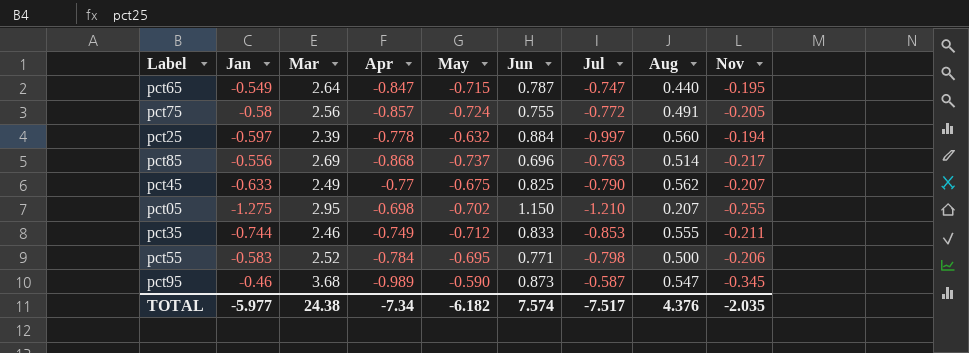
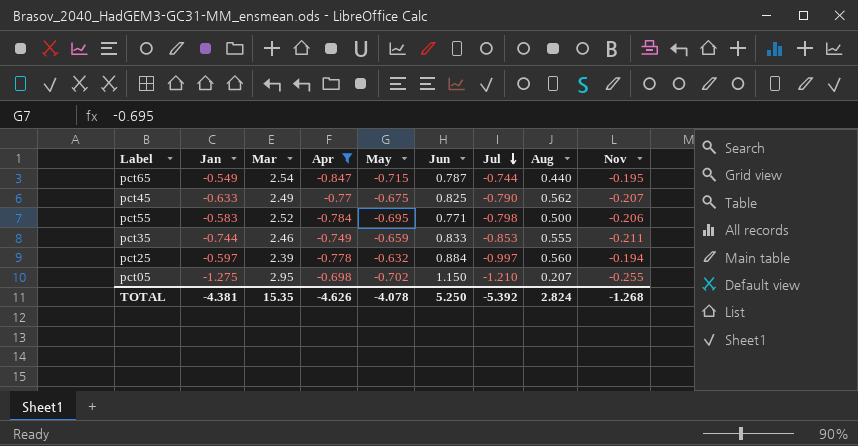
filter: none -> Apr >= -0.847
row order: none -> Jul descending
pct65 | Mar: 2.64 -> 2.54
pct65 | Jul: -0.747 -> -0.744
pct35 | May: -0.712 -> -0.659
TOTAL | Jan: -5.977 -> -4.381
TOTAL | Mar: 24.38 -> 15.35
TOTAL | Apr: -7.34 -> -4.626
TOTAL | May: -6.182 -> -4.078
TOTAL | Jun: 7.574 -> 5.250
TOTAL | Jul: -7.517 -> -5.392
TOTAL | Aug: 4.376 -> 2.824
TOTAL | Nov: -2.035 -> -1.268

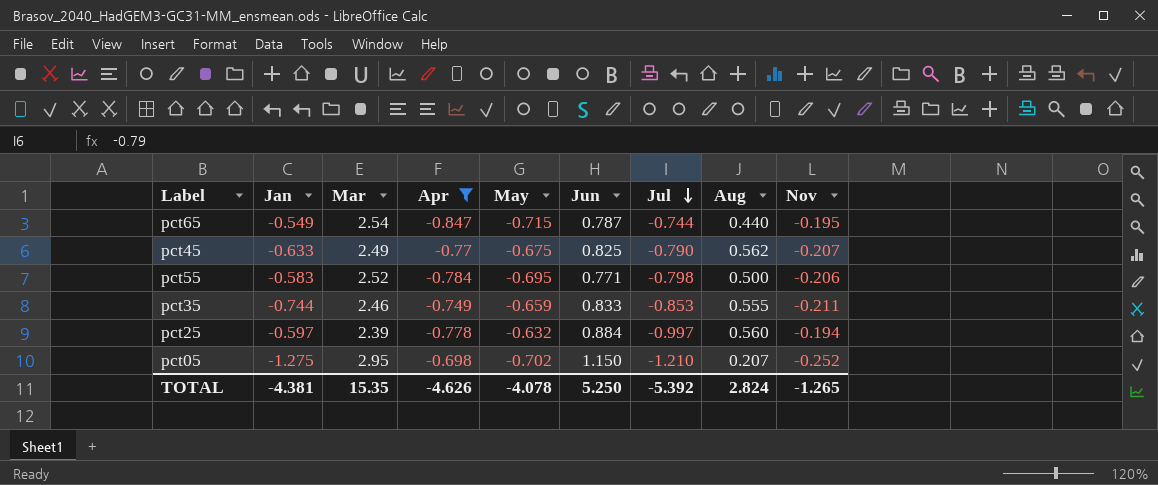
pct05 | Nov: -0.255 -> -0.252
TOTAL | Nov: -1.268 -> -1.265

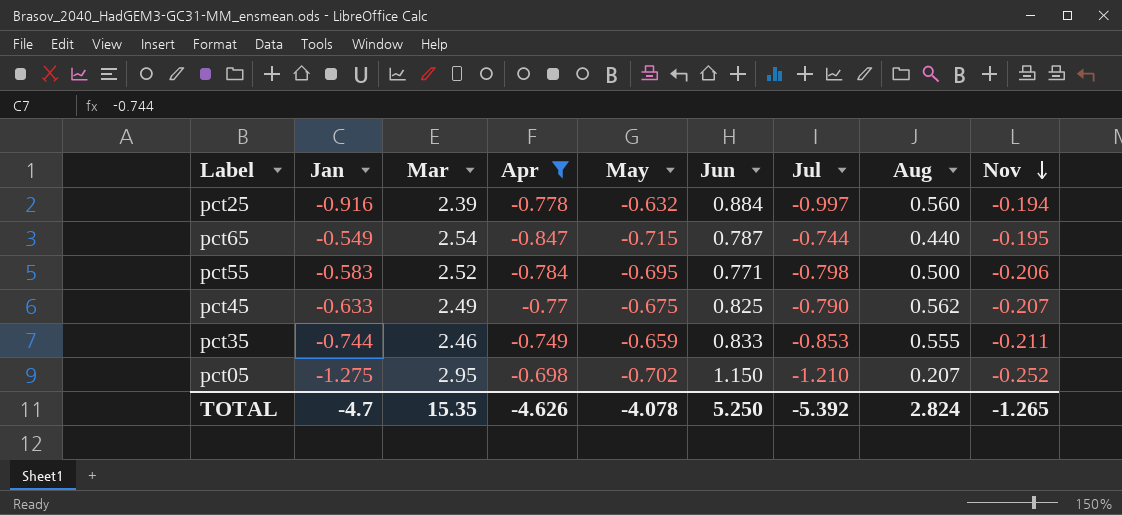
row order: Jul descending -> Nov descending
pct25 | Jan: -0.597 -> -0.916
TOTAL | Jan: -4.381 -> -4.7

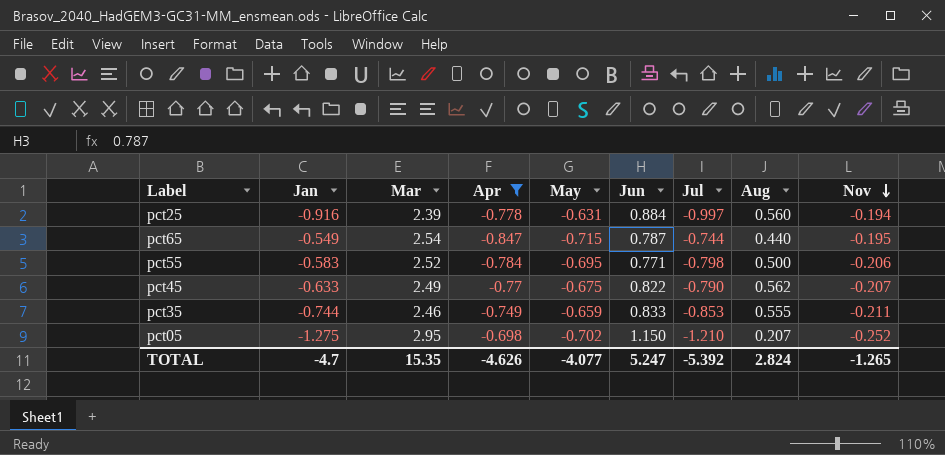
pct25 | May: -0.632 -> -0.631
pct45 | Jun: 0.825 -> 0.822
TOTAL | May: -4.078 -> -4.077
TOTAL | Jun: 5.250 -> 5.247

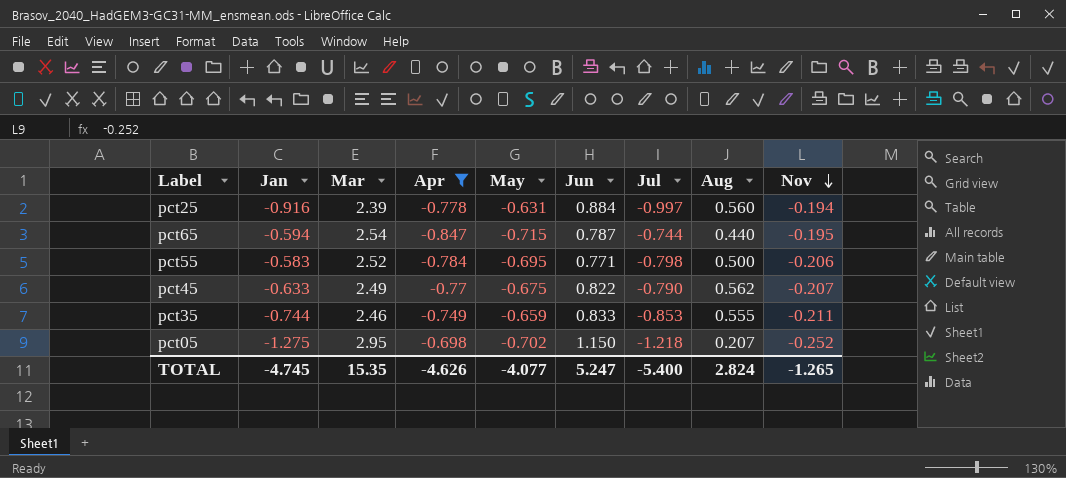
pct65 | Jan: -0.549 -> -0.594
pct05 | Jul: -1.210 -> -1.218
TOTAL | Jan: -4.7 -> -4.745
TOTAL | Jul: -5.392 -> -5.400

